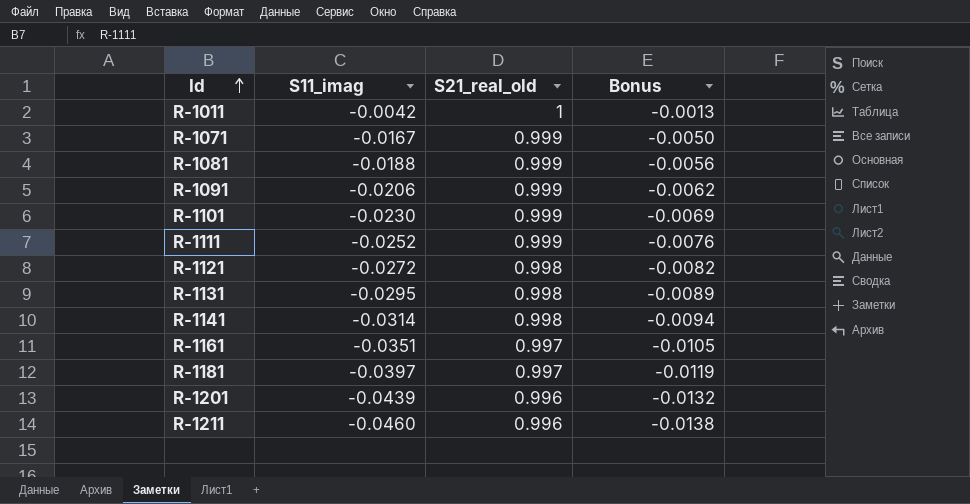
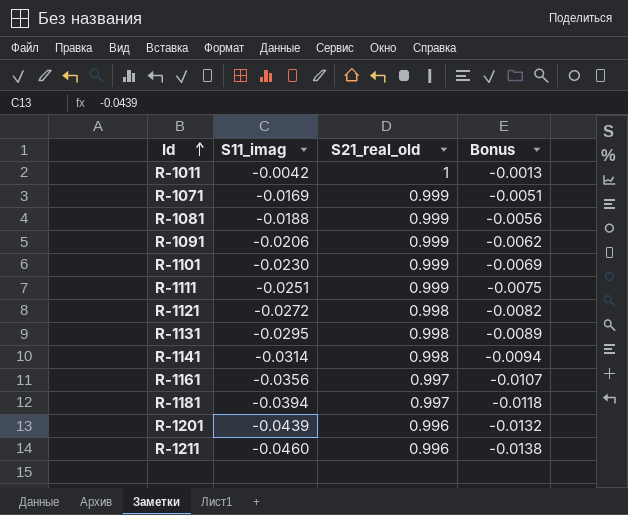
R-1071 | S11_imag: -0.0167 -> -0.0169
R-1071 | Bonus: -0.0050 -> -0.0051
R-1111 | S11_imag: -0.0252 -> -0.0251
R-1111 | Bonus: -0.0076 -> -0.0075
R-1161 | S11_imag: -0.0351 -> -0.0356
R-1161 | Bonus: -0.0105 -> -0.0107
R-1181 | S11_imag: -0.0397 -> -0.0394
R-1181 | Bonus: -0.0119 -> -0.0118

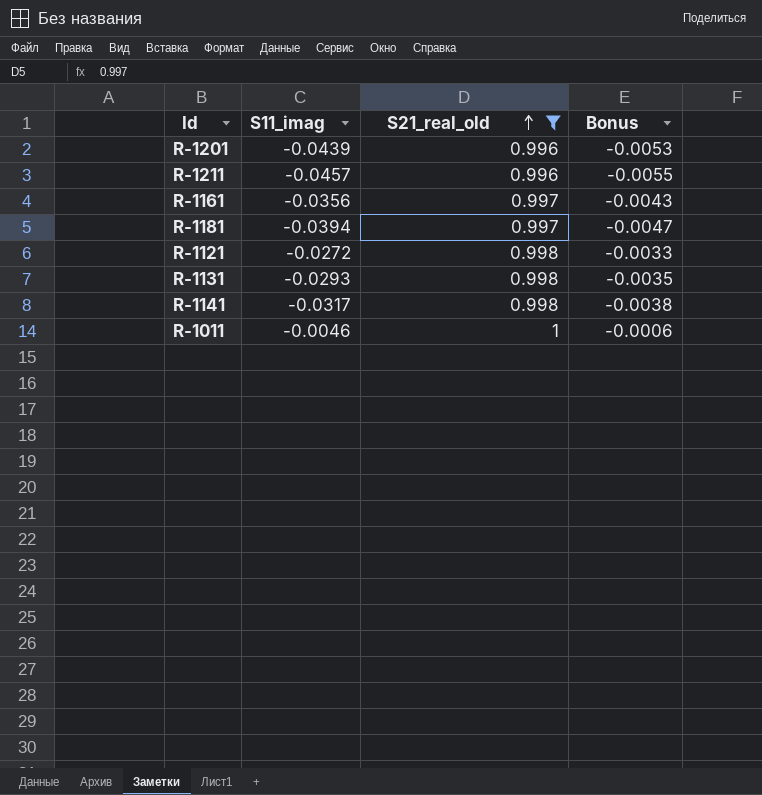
filter: none -> S21_real_old != 0.999
row order: Id ascending -> S21_real_old ascending
column Bonus | formula: [S11_imag] * 0.3 -> [S11_imag] * 0.12
R-1211 | S11_imag: -0.0460 -> -0.0457
R-1131 | S11_imag: -0.0295 -> -0.0293
R-1141 | S11_imag: -0.0314 -> -0.0317
R-1011 | S11_imag: -0.0042 -> -0.0046

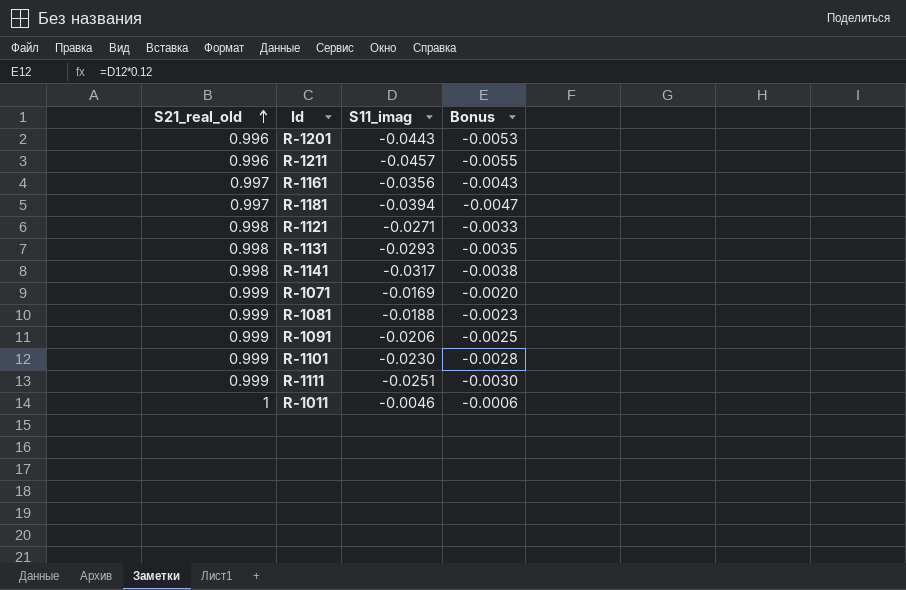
filter: S21_real_old != 0.999 -> none
column S21_real_old | position: 3 -> 1
R-1201 | S11_imag: -0.0439 -> -0.0443
R-1121 | S11_imag: -0.0272 -> -0.0271

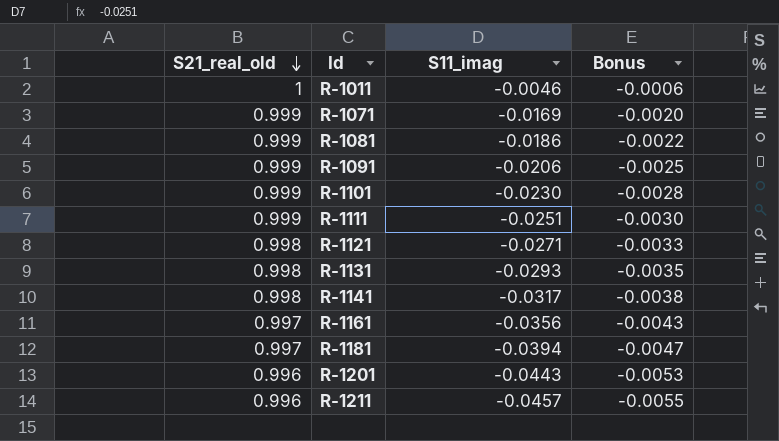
row order: S21_real_old ascending -> S21_real_old descending
R-1081 | S11_imag: -0.0188 -> -0.0186
R-1081 | Bonus: -0.0023 -> -0.0022

